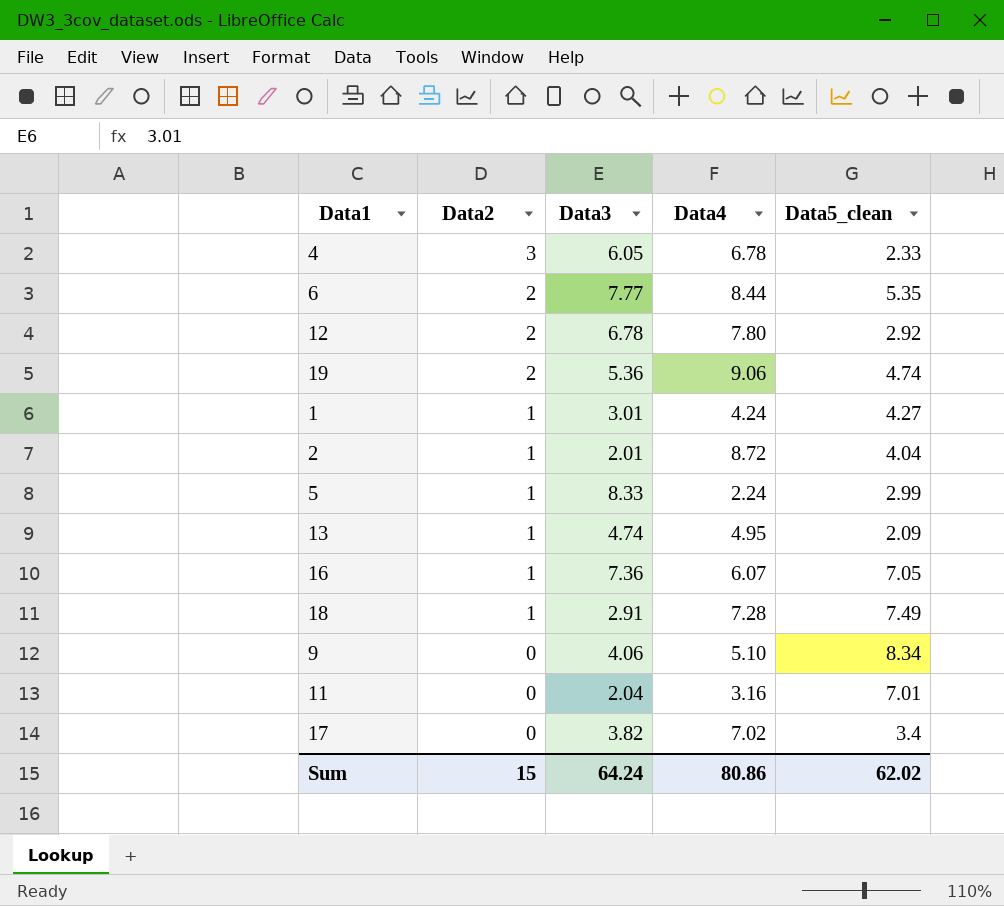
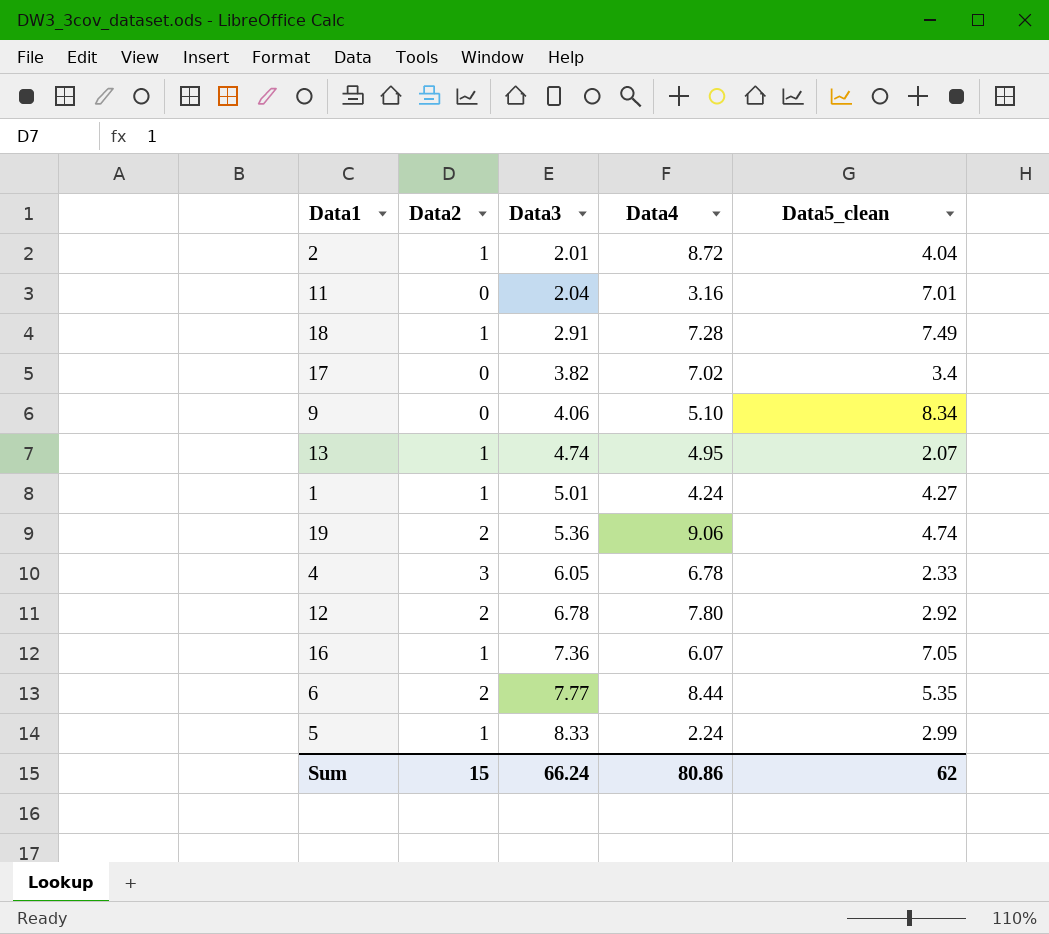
row order: Data2 descending -> Data3 ascending
13 | Data5_clean: 2.09 -> 2.07
1 | Data3: 3.01 -> 5.01
Sum | Data3: 64.24 -> 66.24
Sum | Data5_clean: 62.02 -> 62

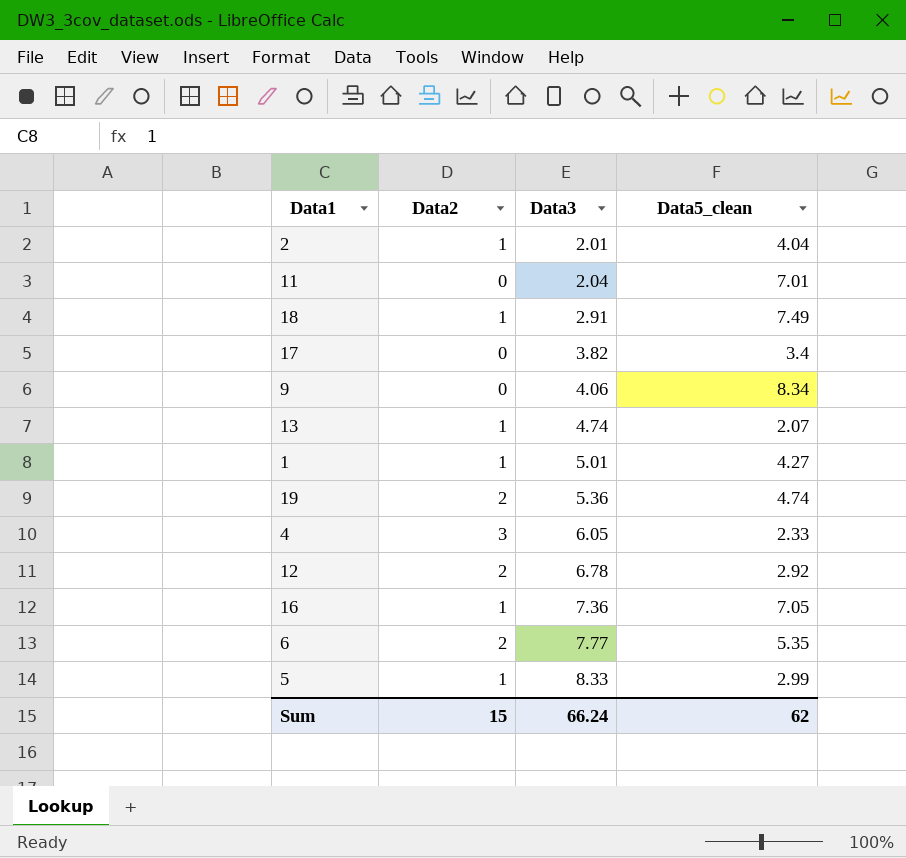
column Data4 | position: 4 -> none

